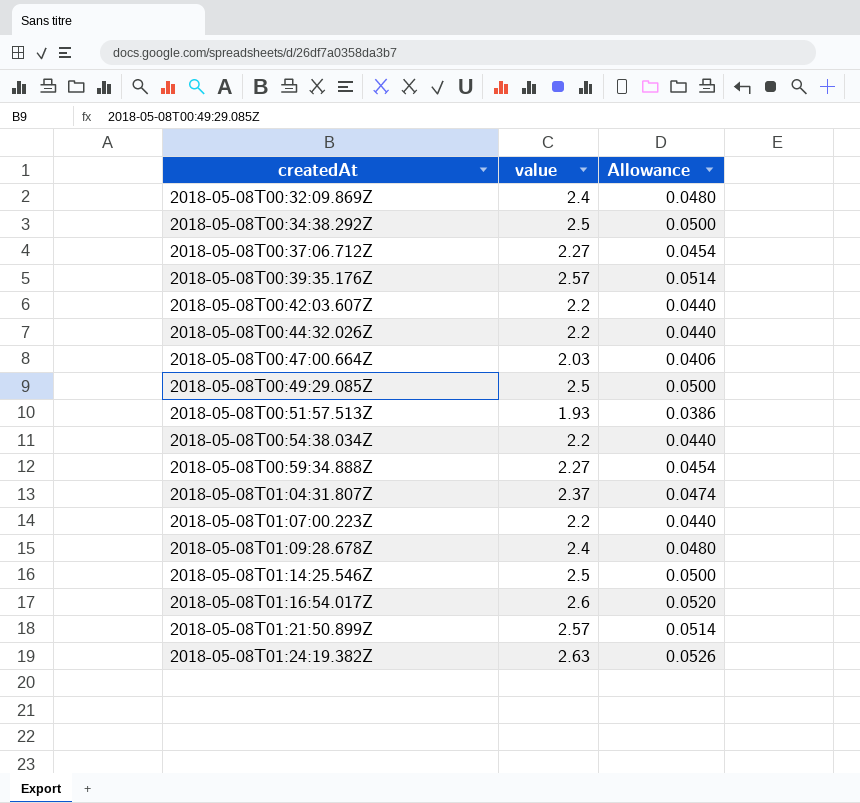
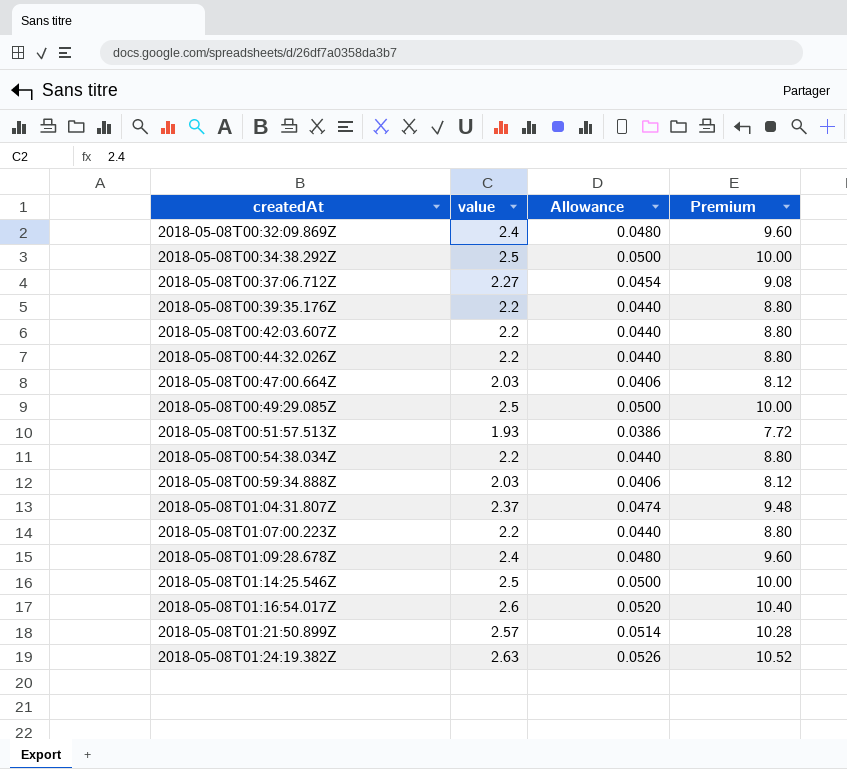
column Premium | formula: none -> [value] * 4
2018-05-08T00:39:35.176Z | value: 2.57 -> 2.2
2018-05-08T00:39:35.176Z | Allowance: 0.0514 -> 0.0440
2018-05-08T00:59:34.888Z | value: 2.27 -> 2.03
2018-05-08T00:59:34.888Z | Allowance: 0.0454 -> 0.0406

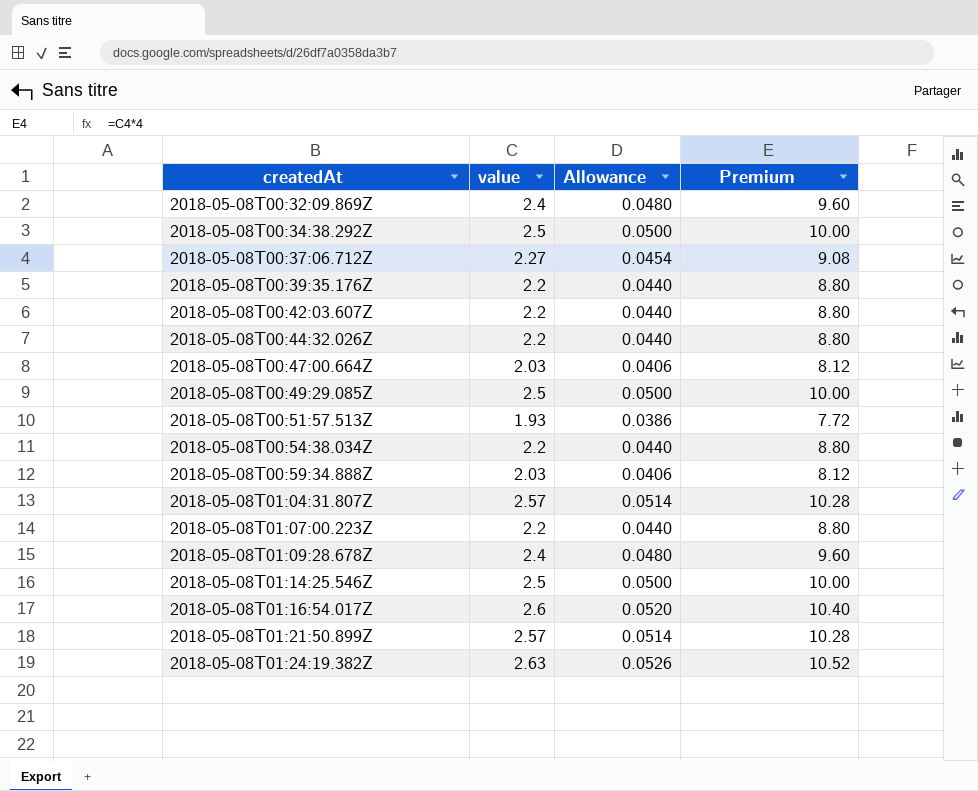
2018-05-08T01:04:31.807Z | value: 2.37 -> 2.57
2018-05-08T01:04:31.807Z | Allowance: 0.0474 -> 0.0514
2018-05-08T01:04:31.807Z | Premium: 9.48 -> 10.28

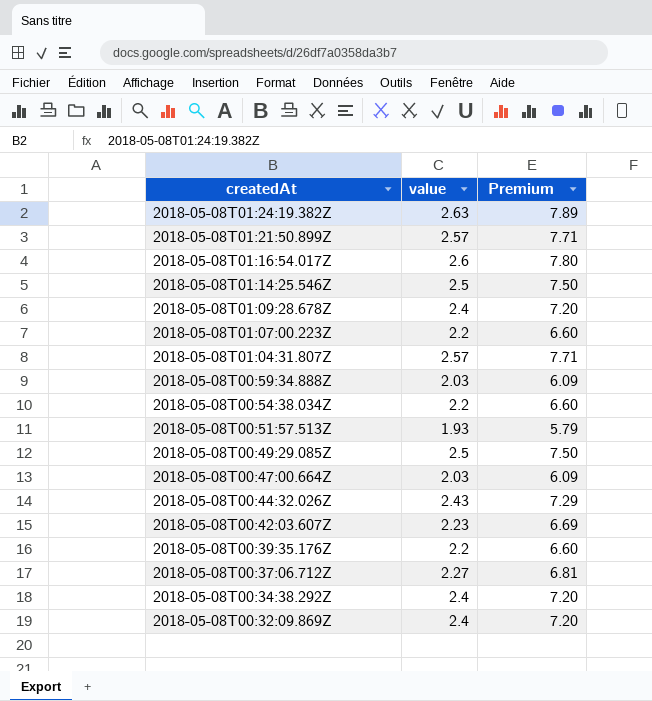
row order: createdAt ascending -> createdAt descending
column Allowance | formula: [value] * 0.02 -> none
column Premium | formula: [value] * 4 -> [value] * 3
2018-05-08T00:44:32.026Z | value: 2.2 -> 2.43
2018-05-08T00:42:03.607Z | value: 2.2 -> 2.23
2018-05-08T00:34:38.292Z | value: 2.5 -> 2.4

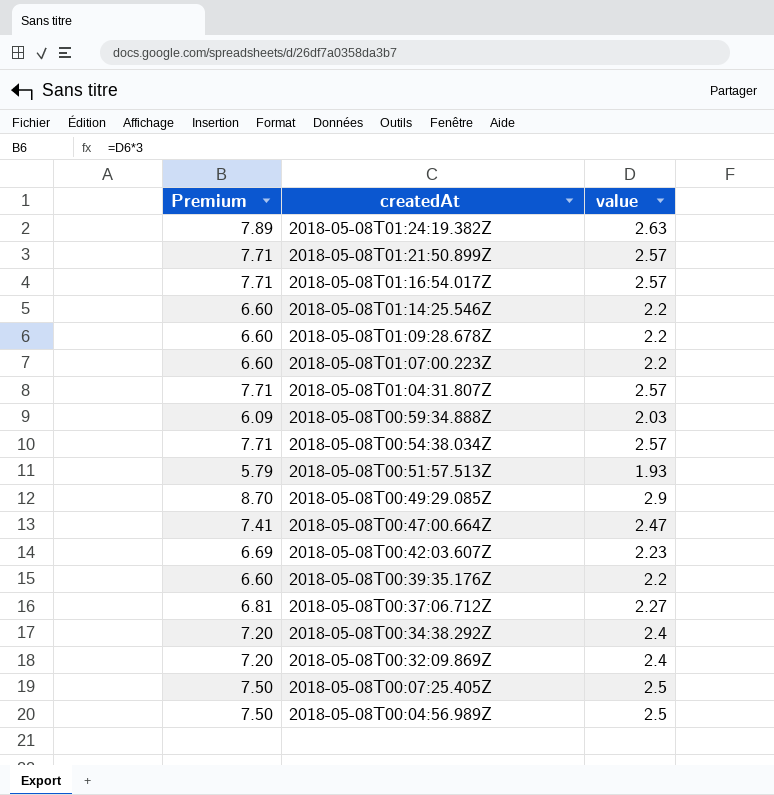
column Premium | position: 3 -> 1
row 2018-05-08T00:44:32.026Z: 2.43 | 7.29 -> none
2018-05-08T01:16:54.017Z | Premium: 7.80 -> 7.71
2018-05-08T01:16:54.017Z | value: 2.6 -> 2.57
2018-05-08T01:14:25.546Z | Premium: 7.50 -> 6.60
2018-05-08T01:14:25.546Z | value: 2.5 -> 2.2
2018-05-08T01:09:28.678Z | Premium: 7.20 -> 6.60
2018-05-08T01:09:28.678Z | value: 2.4 -> 2.2
2018-05-08T00:54:38.034Z | Premium: 6.60 -> 7.71
2018-05-08T00:54:38.034Z | value: 2.2 -> 2.57
2018-05-08T00:49:29.085Z | Premium: 7.50 -> 8.70
2018-05-08T00:49:29.085Z | value: 2.5 -> 2.9
2018-05-08T00:47:00.664Z | Premium: 6.09 -> 7.41
2018-05-08T00:47:00.664Z | value: 2.03 -> 2.47
row 2018-05-08T00:07:25.405Z: none -> 7.50 | 2.5
row 2018-05-08T00:04:56.989Z: none -> 7.50 | 2.5

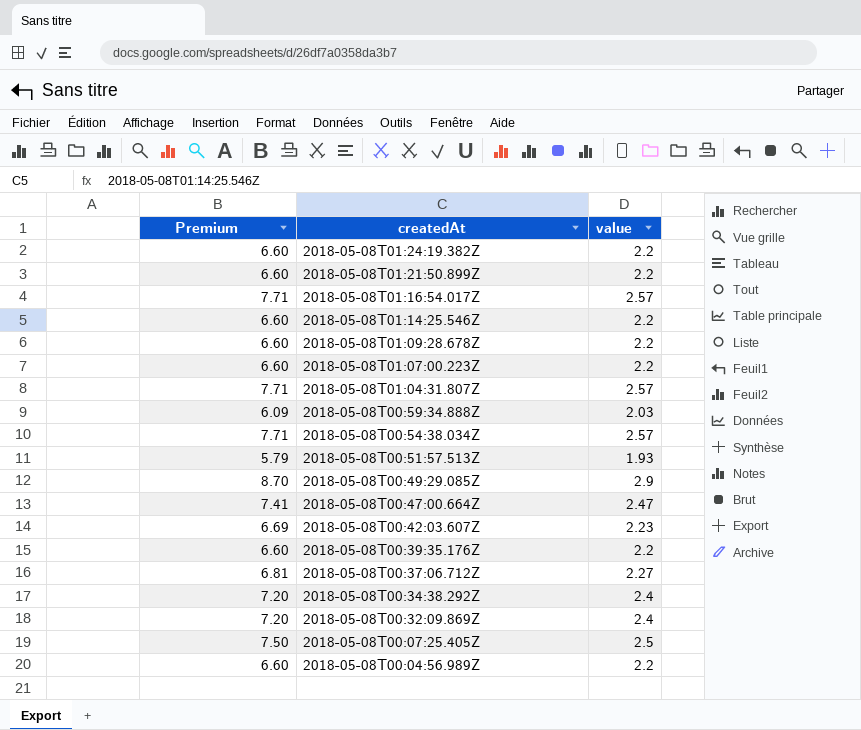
2018-05-08T01:24:19.382Z | Premium: 7.89 -> 6.60
2018-05-08T01:24:19.382Z | value: 2.63 -> 2.2
2018-05-08T01:21:50.899Z | Premium: 7.71 -> 6.60
2018-05-08T01:21:50.899Z | value: 2.57 -> 2.2
2018-05-08T00:04:56.989Z | Premium: 7.50 -> 6.60
2018-05-08T00:04:56.989Z | value: 2.5 -> 2.2

